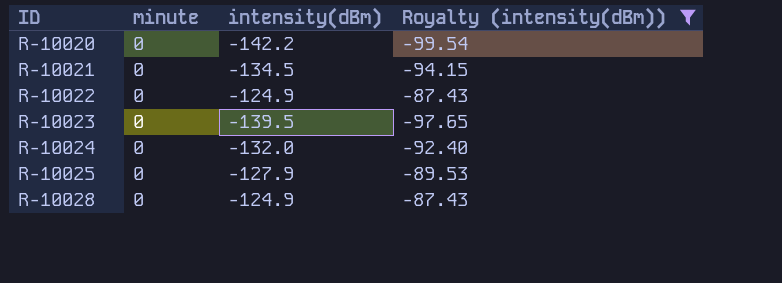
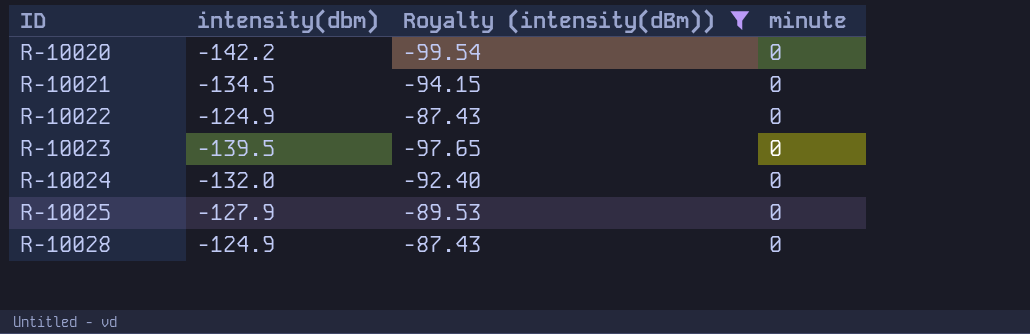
column name: intensity(dBm) -> intensity(dbm)
column minute | position: 2 -> 4

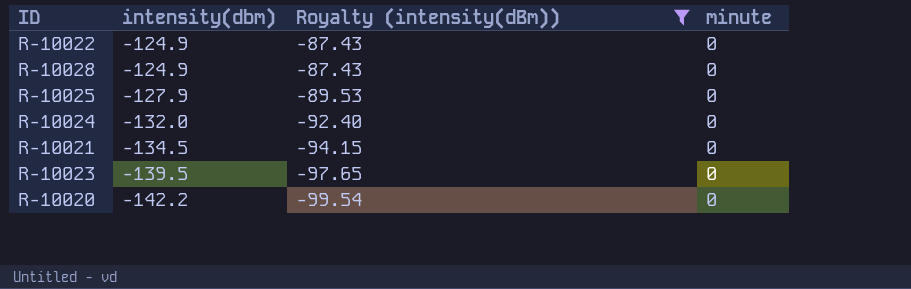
row order: ID ascending -> intensity(dbm) descending

